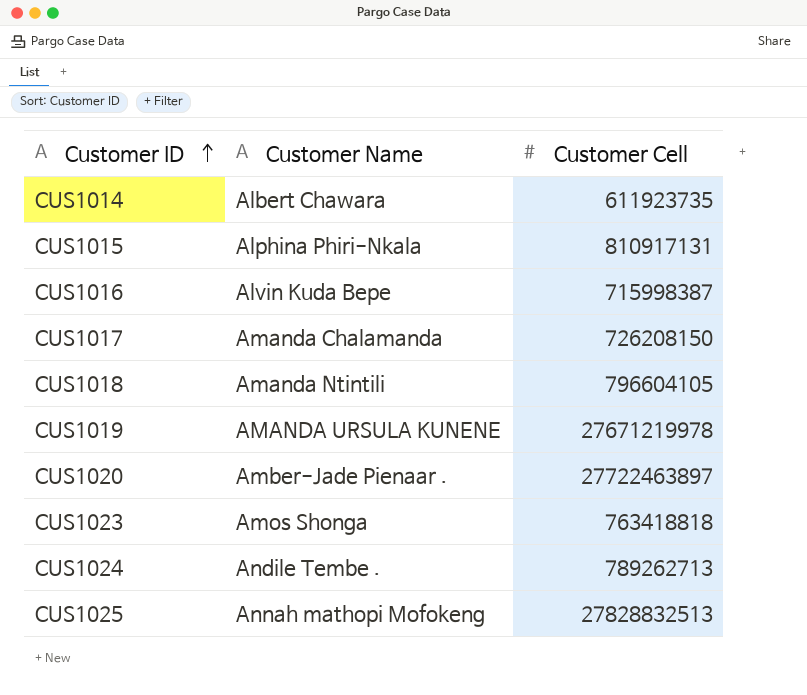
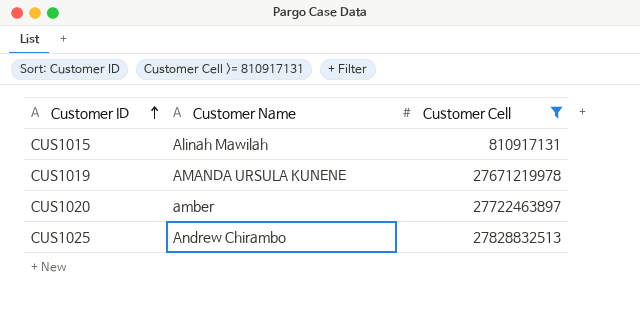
filter: none -> Customer Cell >= 810917131
CUS1015 | Customer Name: Alphina Phiri-Nkala -> Alinah Mawilah
CUS1020 | Customer Name: Amber-Jade Pienaar . -> amber
CUS1025 | Customer Name: Annah mathopi Mofokeng -> Andrew Chirambo

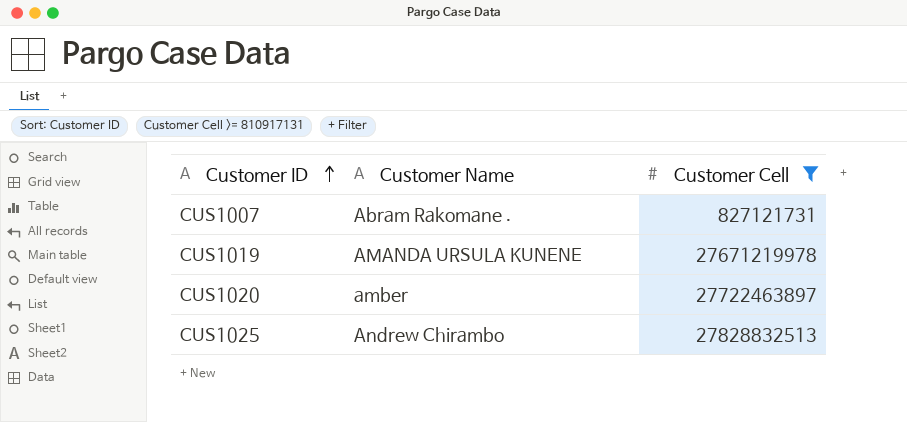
row CUS1015: Alinah Mawilah | 810917131 -> none
row CUS1007: none -> Abram Rakomane . | 827121731

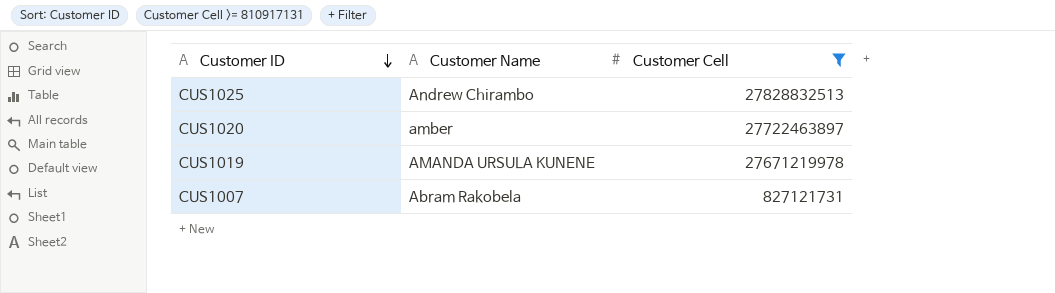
row order: Customer ID ascending -> Customer ID descending
CUS1007 | Customer Name: Abram Rakomane . -> Abram Rakobela

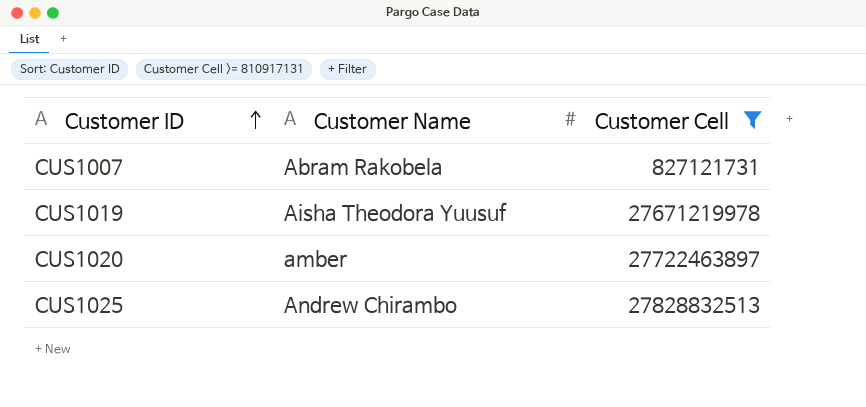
row order: Customer ID descending -> Customer ID ascending
CUS1019 | Customer Name: AMANDA URSULA KUNENE -> Aisha Theodora Yuusuf

